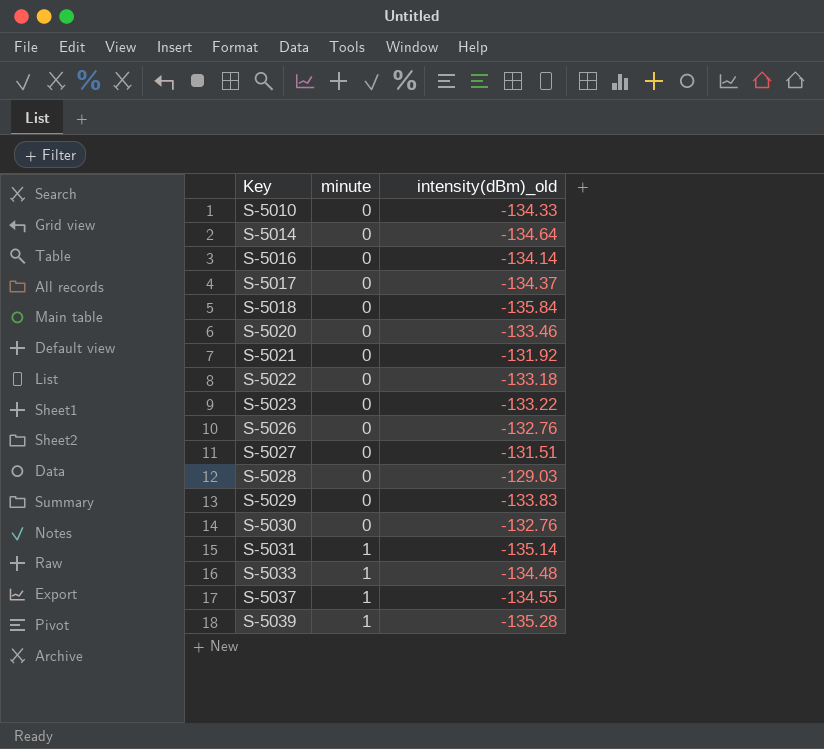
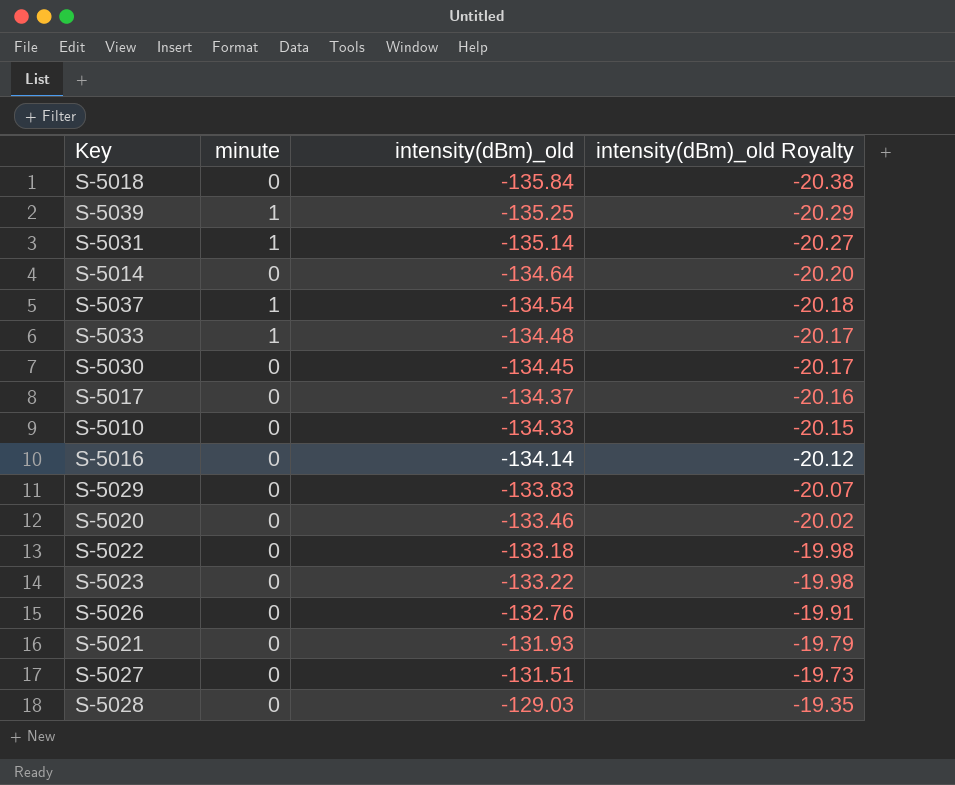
row order: Key ascending -> intensity(dBm)_old Royalty ascending
column intensity(dBm)_old Royalty | formula: none -> [intensity(dBm)_old] * 0.15
S-5039 | intensity(dBm)_old: -135.28 -> -135.25
S-5037 | intensity(dBm)_old: -134.55 -> -134.54
S-5030 | intensity(dBm)_old: -132.76 -> -134.45
S-5021 | intensity(dBm)_old: -131.92 -> -131.93

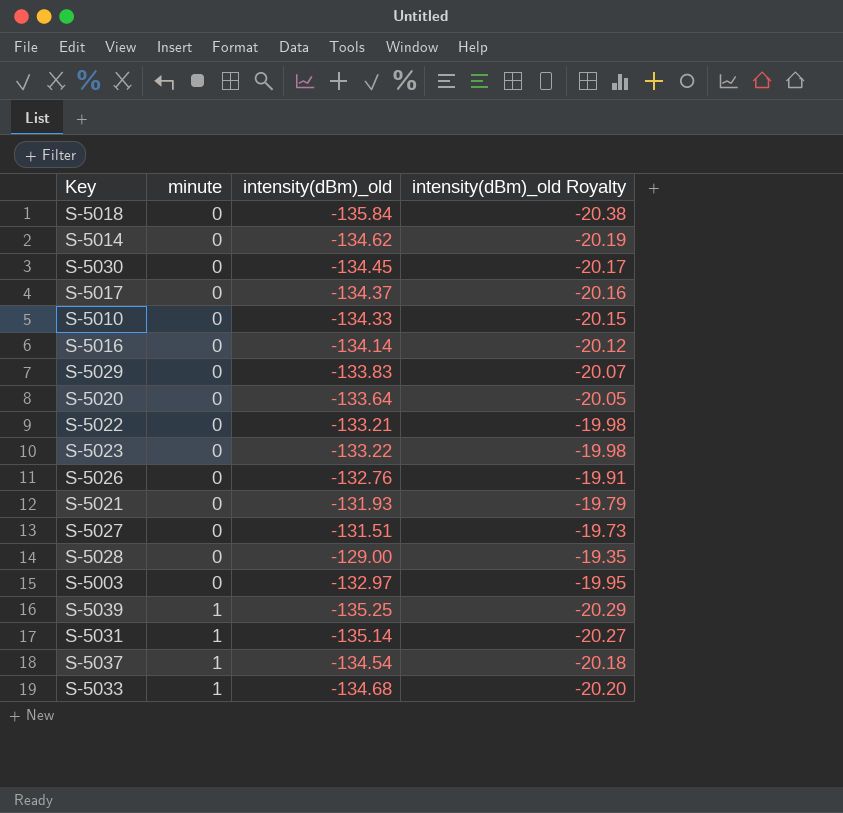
row order: intensity(dBm)_old Royalty ascending -> minute ascending
S-5014 | intensity(dBm)_old: -134.64 -> -134.62
S-5014 | intensity(dBm)_old Royalty: -20.20 -> -20.19
S-5020 | intensity(dBm)_old: -133.46 -> -133.64
S-5020 | intensity(dBm)_old Royalty: -20.02 -> -20.05
S-5022 | intensity(dBm)_old: -133.18 -> -133.21
S-5028 | intensity(dBm)_old: -129.03 -> -129.00
row S-5003: none -> 0 | -132.97 | -19.95
S-5033 | intensity(dBm)_old: -134.48 -> -134.68
S-5033 | intensity(dBm)_old Royalty: -20.17 -> -20.20

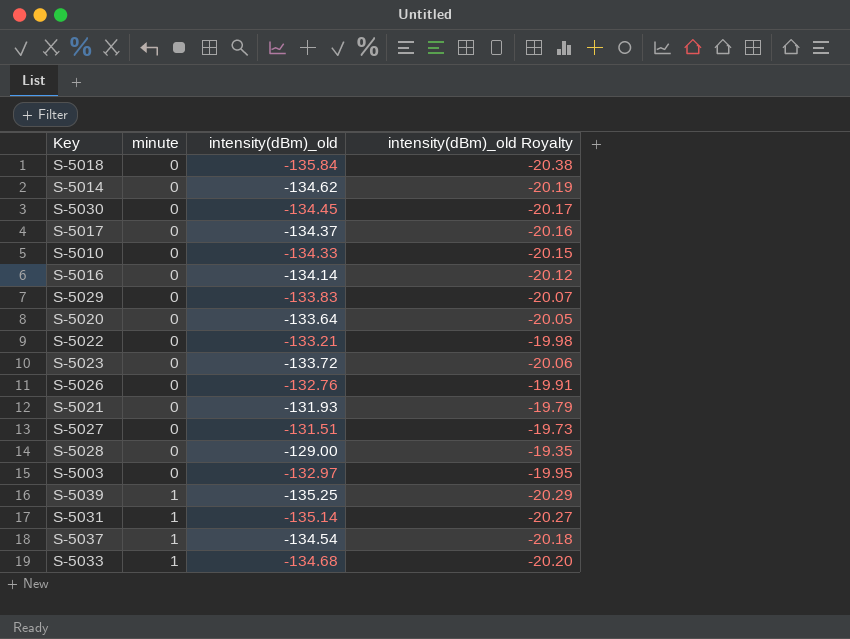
S-5023 | intensity(dBm)_old: -133.22 -> -133.72
S-5023 | intensity(dBm)_old Royalty: -19.98 -> -20.06

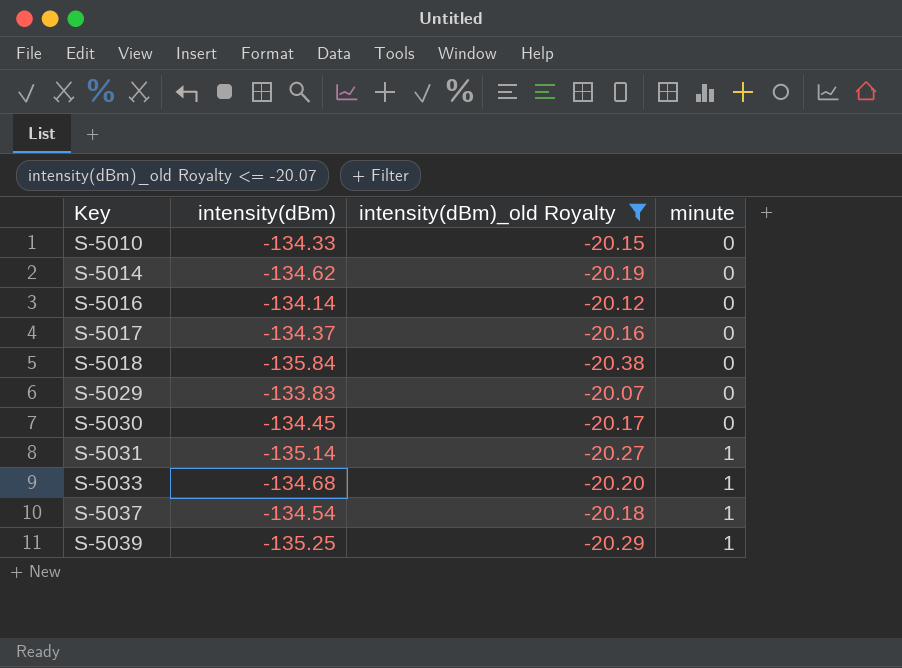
filter: none -> intensity(dBm)_old Royalty <= -20.07
row order: minute ascending -> Key ascending
column name: intensity(dBm)_old -> intensity(dBm)
column minute | position: 2 -> 4

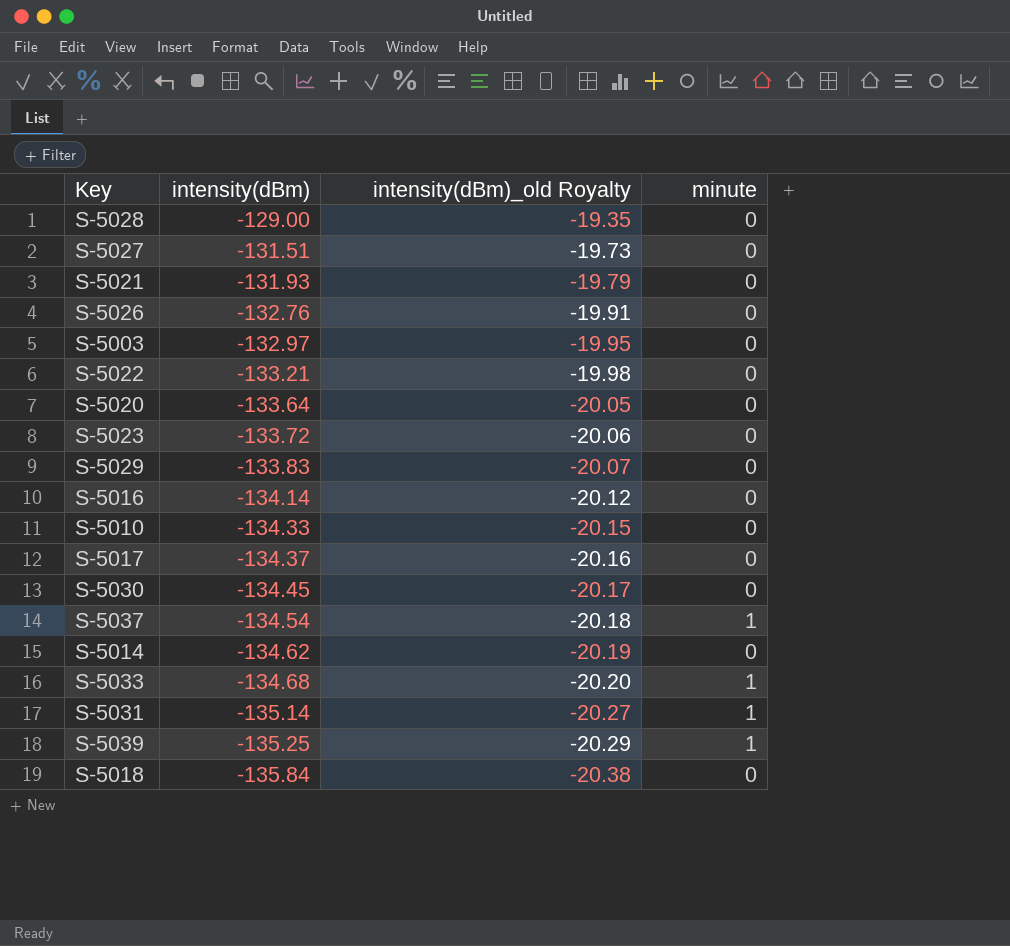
filter: intensity(dBm)_old Royalty <= -20.07 -> none
row order: Key ascending -> intensity(dBm) descending

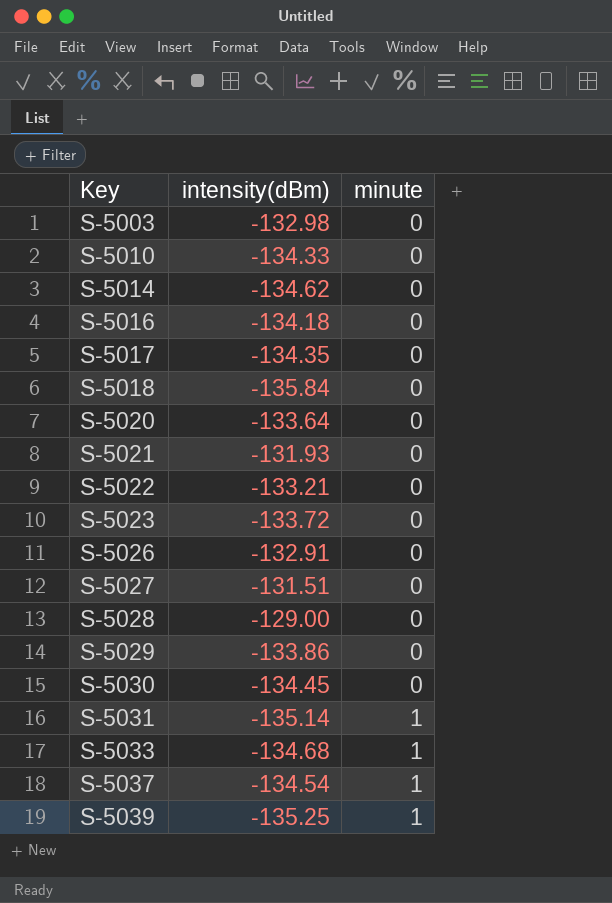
row order: intensity(dBm) descending -> Key ascending
column intensity(dBm)_old Royalty | formula: [intensity(dBm)] * 0.15 -> none
S-5003 | intensity(dBm): -132.97 -> -132.98
S-5016 | intensity(dBm): -134.14 -> -134.18
S-5017 | intensity(dBm): -134.37 -> -134.35
S-5026 | intensity(dBm): -132.76 -> -132.91
S-5029 | intensity(dBm): -133.83 -> -133.86

